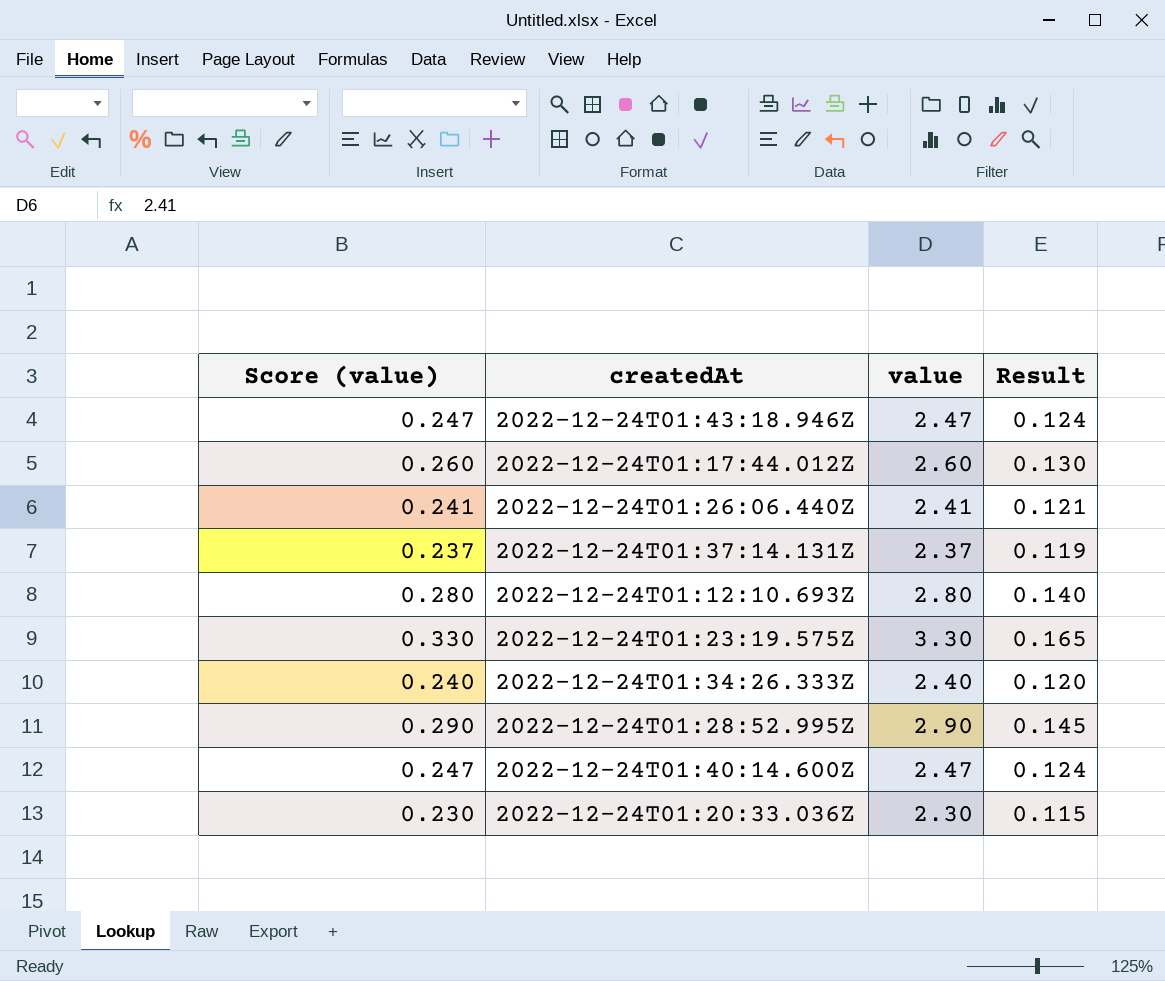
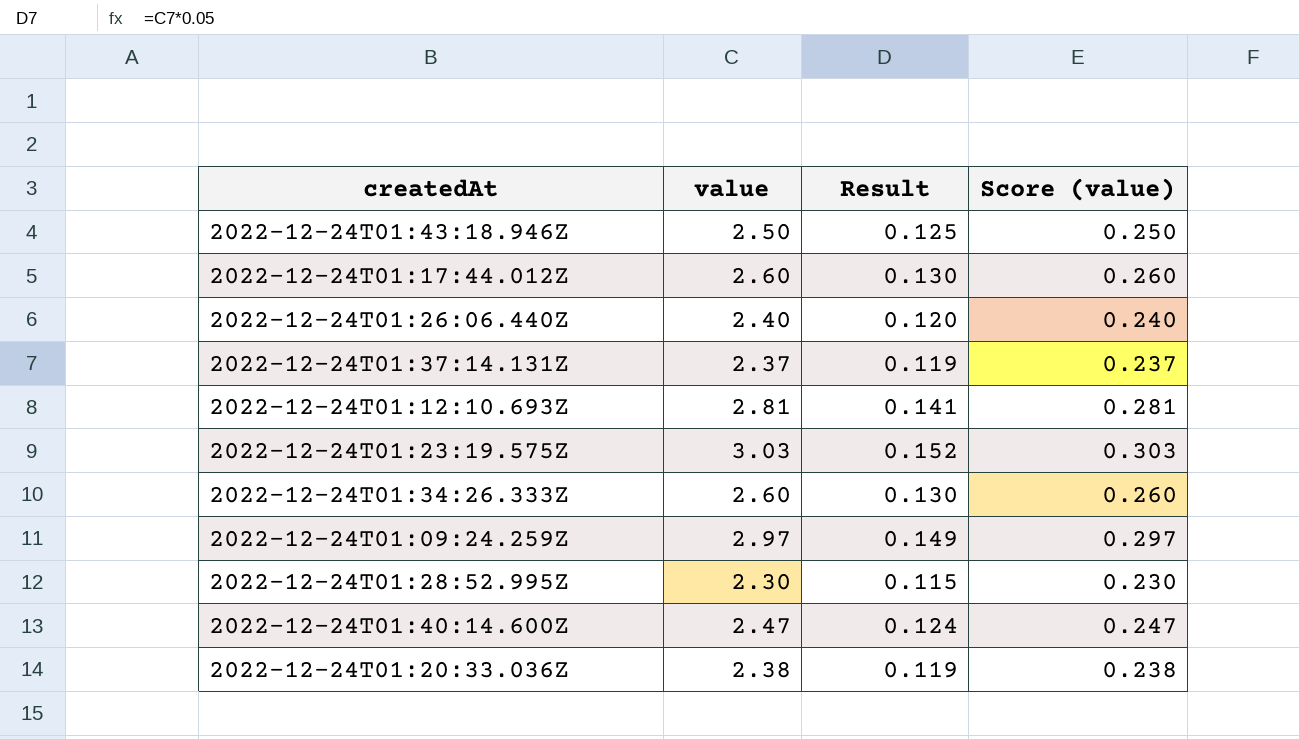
column Score (value) | position: 1 -> 4
2022-12-24T01:43:18.946Z | value: 2.47 -> 2.50
2022-12-24T01:43:18.946Z | Result: 0.124 -> 0.125
2022-12-24T01:43:18.946Z | Score (value): 0.247 -> 0.250
2022-12-24T01:26:06.440Z | value: 2.41 -> 2.40
2022-12-24T01:26:06.440Z | Result: 0.121 -> 0.120
2022-12-24T01:26:06.440Z | Score (value): 0.241 -> 0.240
2022-12-24T01:12:10.693Z | value: 2.80 -> 2.81
2022-12-24T01:12:10.693Z | Result: 0.140 -> 0.141
2022-12-24T01:12:10.693Z | Score (value): 0.280 -> 0.281
2022-12-24T01:23:19.575Z | value: 3.30 -> 3.03
2022-12-24T01:23:19.575Z | Result: 0.165 -> 0.152
2022-12-24T01:23:19.575Z | Score (value): 0.330 -> 0.303
2022-12-24T01:34:26.333Z | value: 2.40 -> 2.60
2022-12-24T01:34:26.333Z | Result: 0.120 -> 0.130
2022-12-24T01:34:26.333Z | Score (value): 0.240 -> 0.260
row 2022-12-24T01:09:24.259Z: none -> 2.97 | 0.149 | 0.297
2022-12-24T01:28:52.995Z | value: 2.90 -> 2.30
2022-12-24T01:28:52.995Z | Result: 0.145 -> 0.115
2022-12-24T01:28:52.995Z | Score (value): 0.290 -> 0.230
2022-12-24T01:20:33.036Z | value: 2.30 -> 2.38
2022-12-24T01:20:33.036Z | Result: 0.115 -> 0.119
2022-12-24T01:20:33.036Z | Score (value): 0.230 -> 0.238

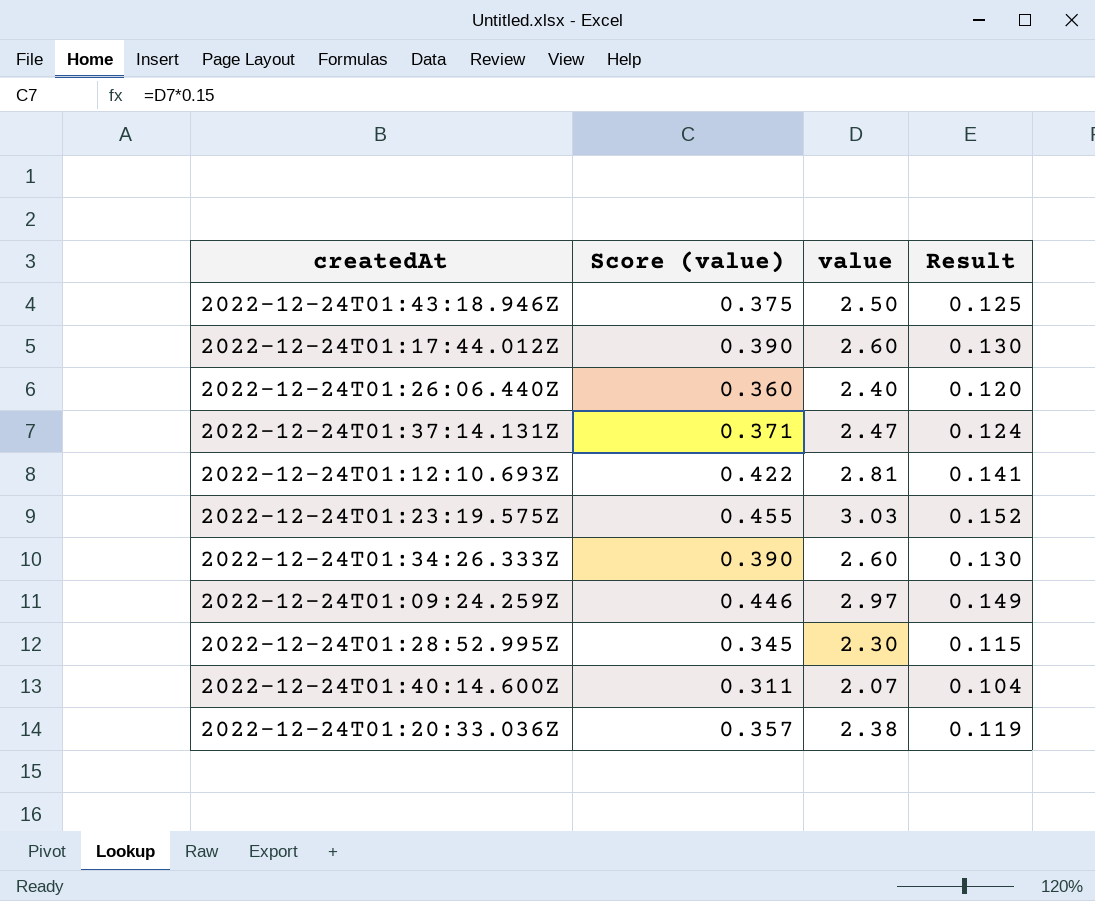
column Score (value) | formula: [value] * 0.1 -> [value] * 0.15
column Score (value) | position: 4 -> 2
2022-12-24T01:37:14.131Z | value: 2.37 -> 2.47
2022-12-24T01:37:14.131Z | Result: 0.119 -> 0.124
2022-12-24T01:40:14.600Z | value: 2.47 -> 2.07
2022-12-24T01:40:14.600Z | Result: 0.124 -> 0.104

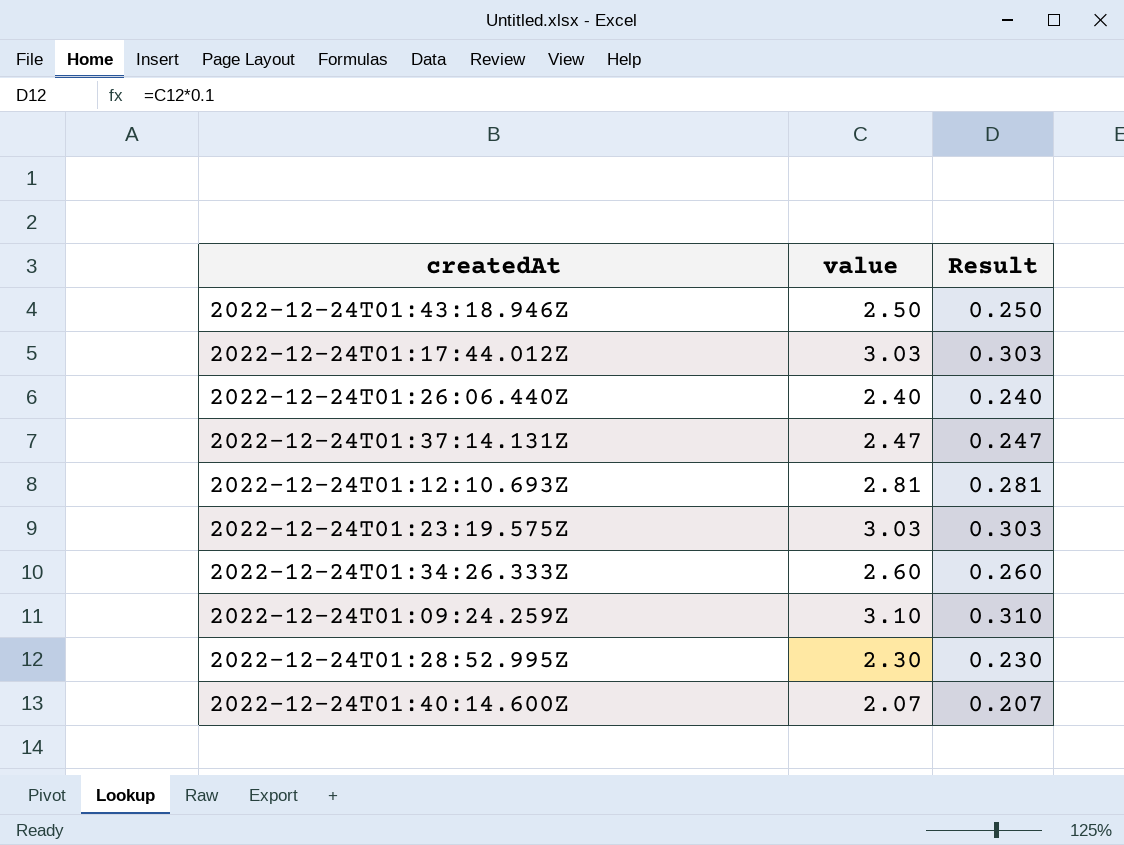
column Score (value) | formula: [value] * 0.15 -> none
column Result | formula: [value] * 0.05 -> [value] * 0.1
row 2022-12-24T01:20:33.036Z: 0.357 | 2.38 | 0.119 -> none
2022-12-24T01:17:44.012Z | value: 2.60 -> 3.03
2022-12-24T01:09:24.259Z | value: 2.97 -> 3.10

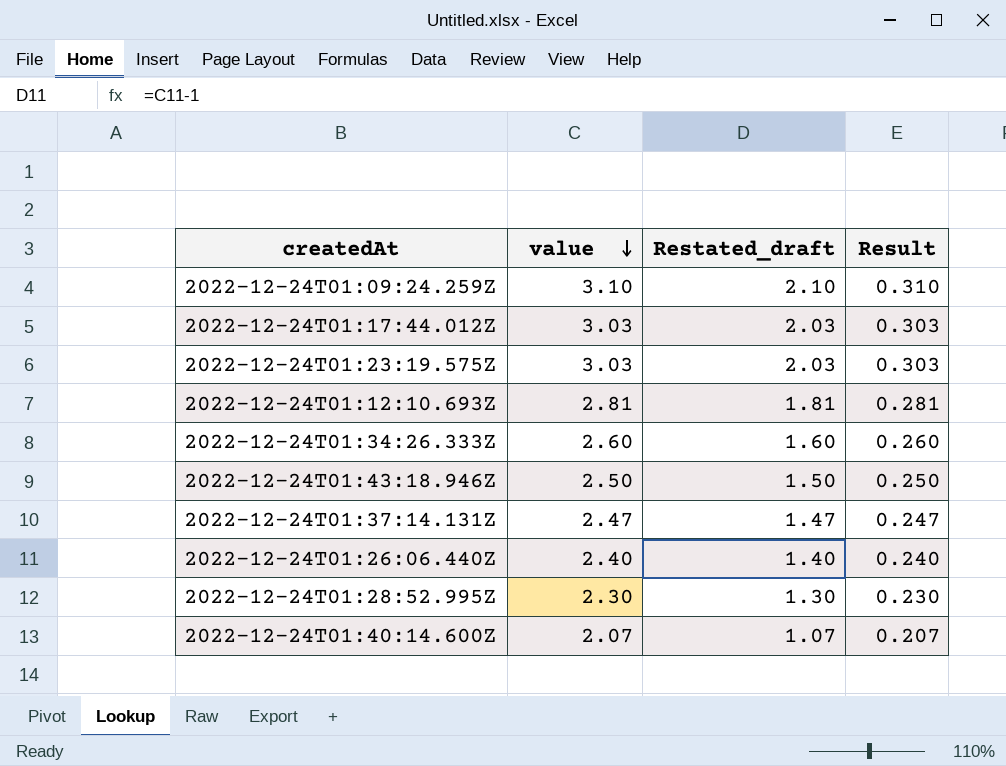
row order: none -> value descending
column Restated_draft | formula: none -> [value] - 1

